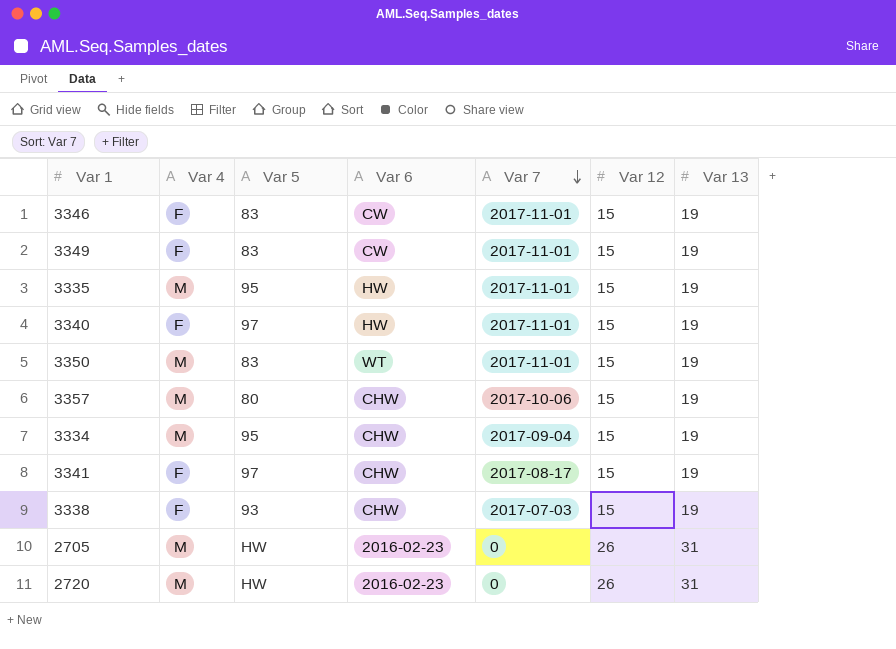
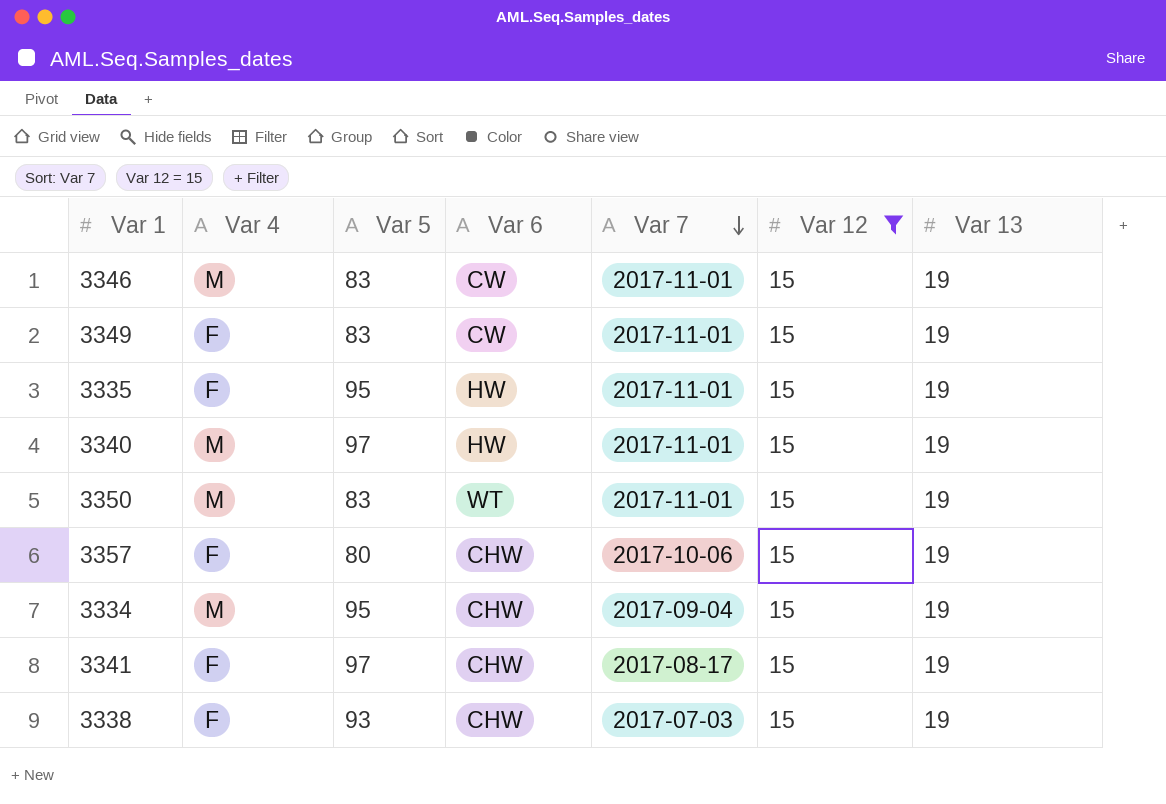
filter: none -> Var 12 = 15
3346 | Var 4: F -> M
3335 | Var 4: M -> F
3340 | Var 4: F -> M
3357 | Var 4: M -> F

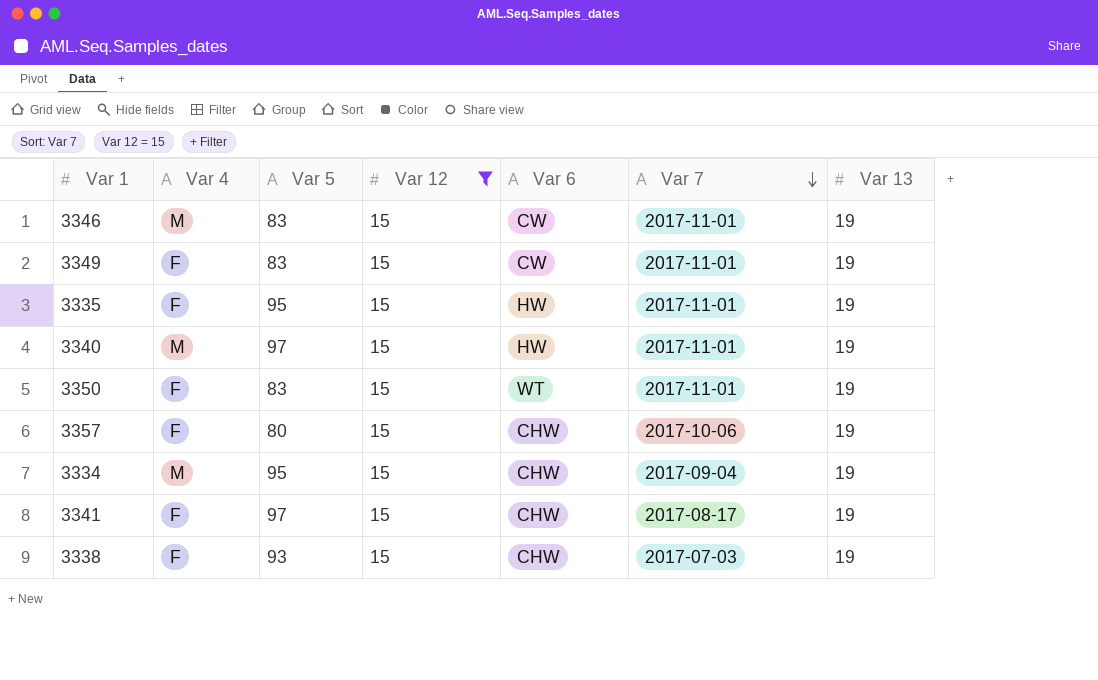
column Var 12 | position: 6 -> 4
3350 | Var 4: M -> F

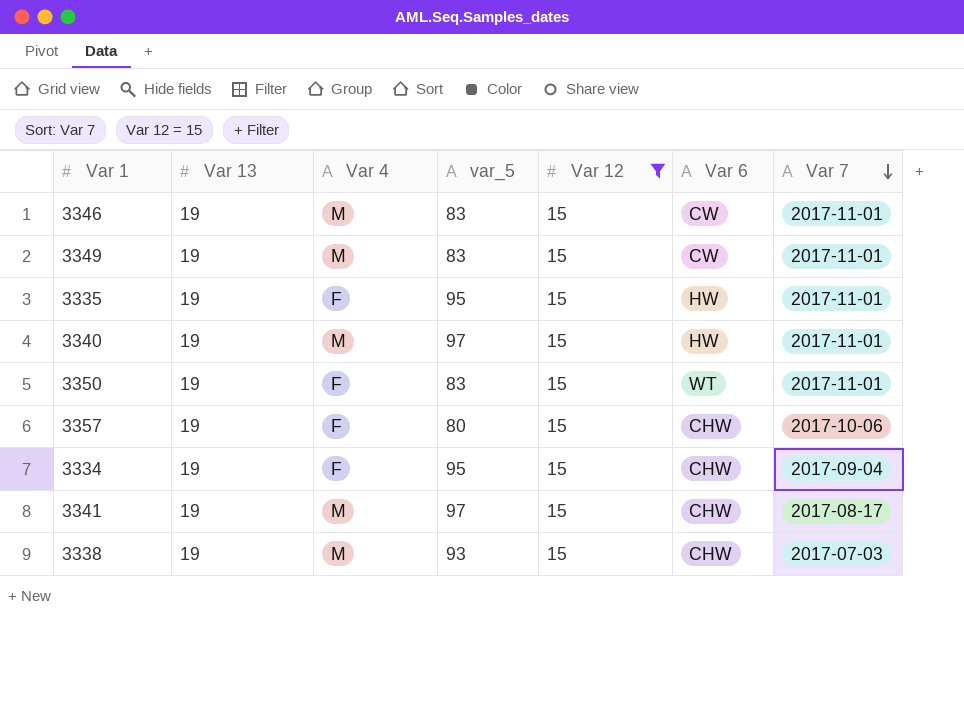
column Var 13 | position: 7 -> 2
column name: Var 5 -> var_5
3349 | Var 4: F -> M
3334 | Var 4: M -> F
3341 | Var 4: F -> M
3338 | Var 4: F -> M

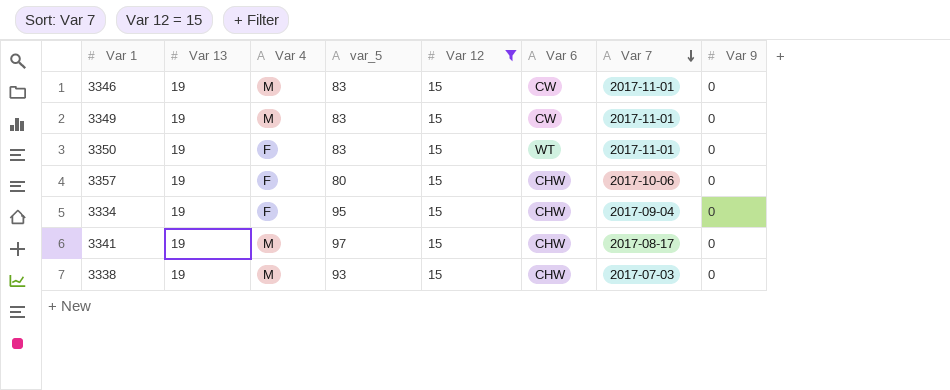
column Var 9 | position: none -> 8
row 3335: 19 | F | 95 | 15 | HW | 2017-11-01 -> none
row 3340: 19 | M | 97 | 15 | HW | 2017-11-01 -> none

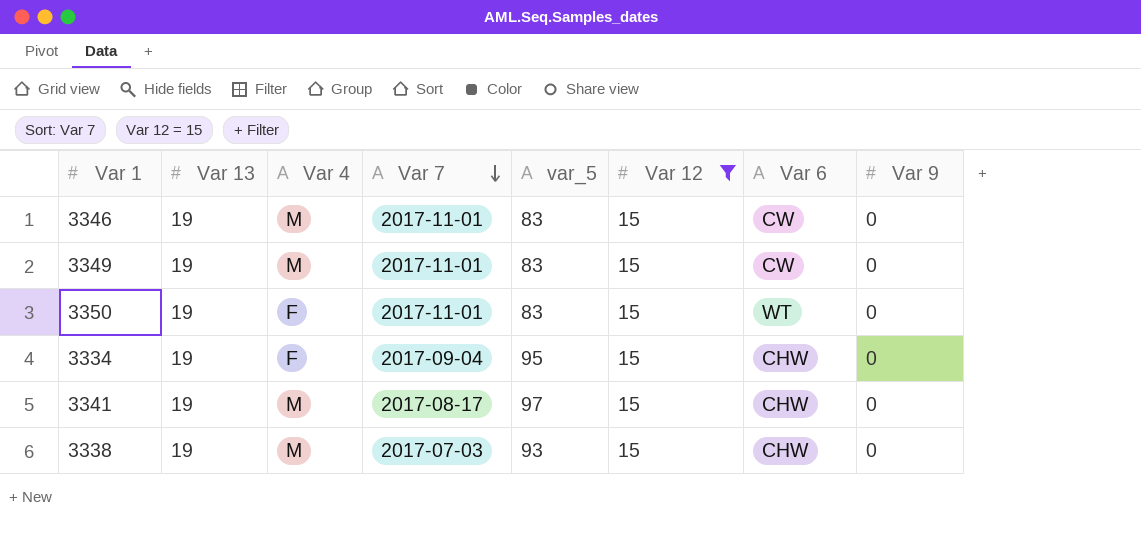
column Var 7 | position: 7 -> 4
row 3357: 19 | F | 80 | 15 | CHW | 2017-10-06 | 0 -> none

